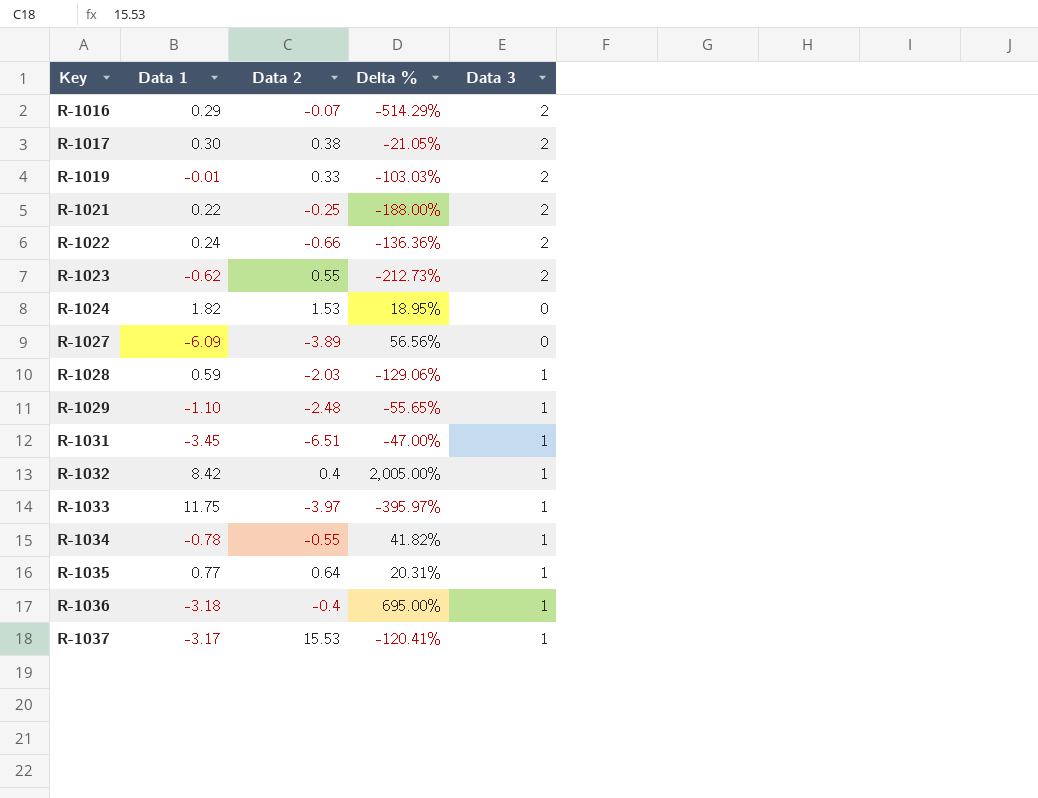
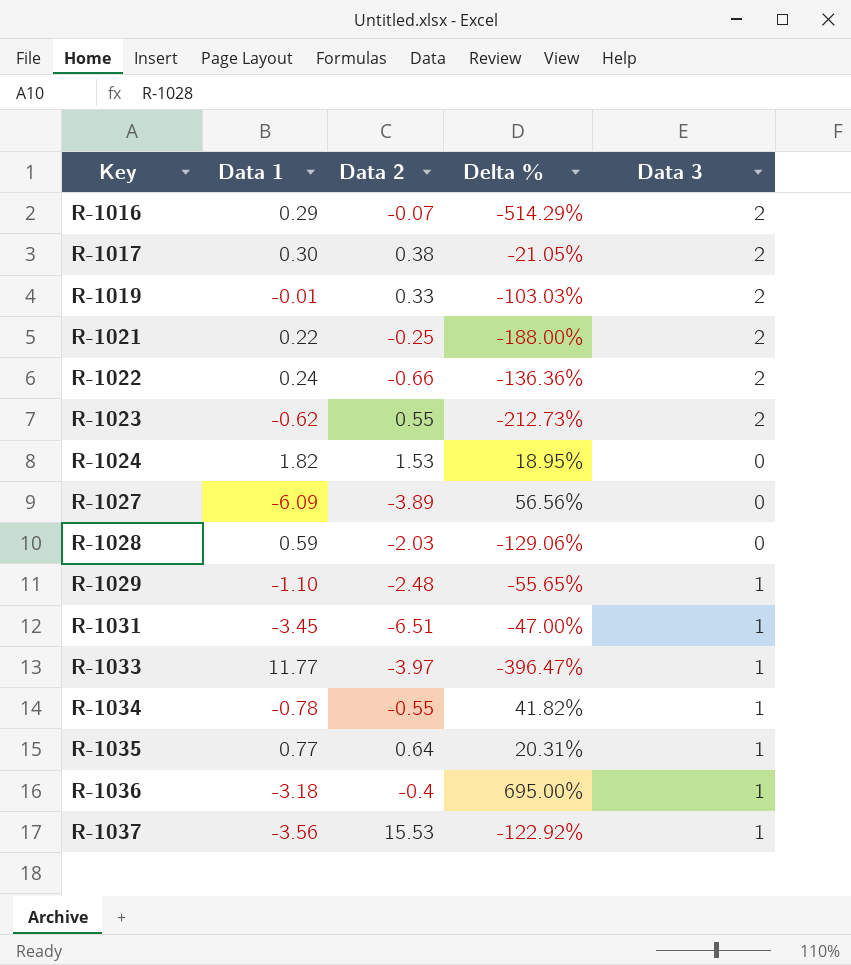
row R-1032: 8.42 | 0.4 | 2,005.00% | 1 -> none
R-1028 | Data 3: 1 -> 0
R-1033 | Data 1: 11.75 -> 11.77
R-1033 | Delta %: -395.97% -> -396.47%
R-1037 | Data 1: -3.17 -> -3.56
R-1037 | Delta %: -120.41% -> -122.92%

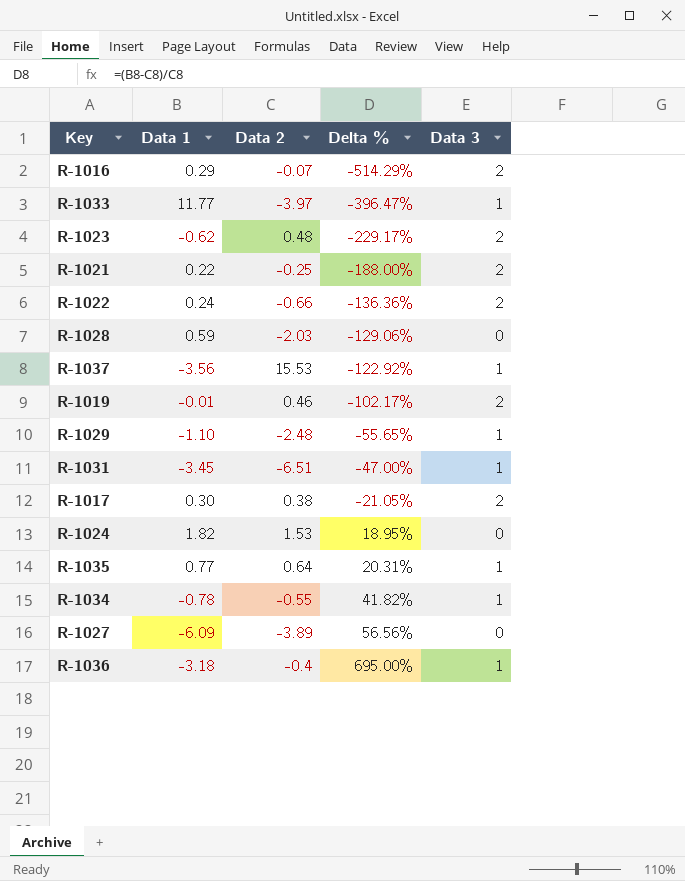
row order: Key ascending -> Delta % ascending
R-1023 | Data 2: 0.55 -> 0.48
R-1023 | Delta %: -212.73% -> -229.17%
R-1019 | Data 2: 0.33 -> 0.46
R-1019 | Delta %: -103.03% -> -102.17%

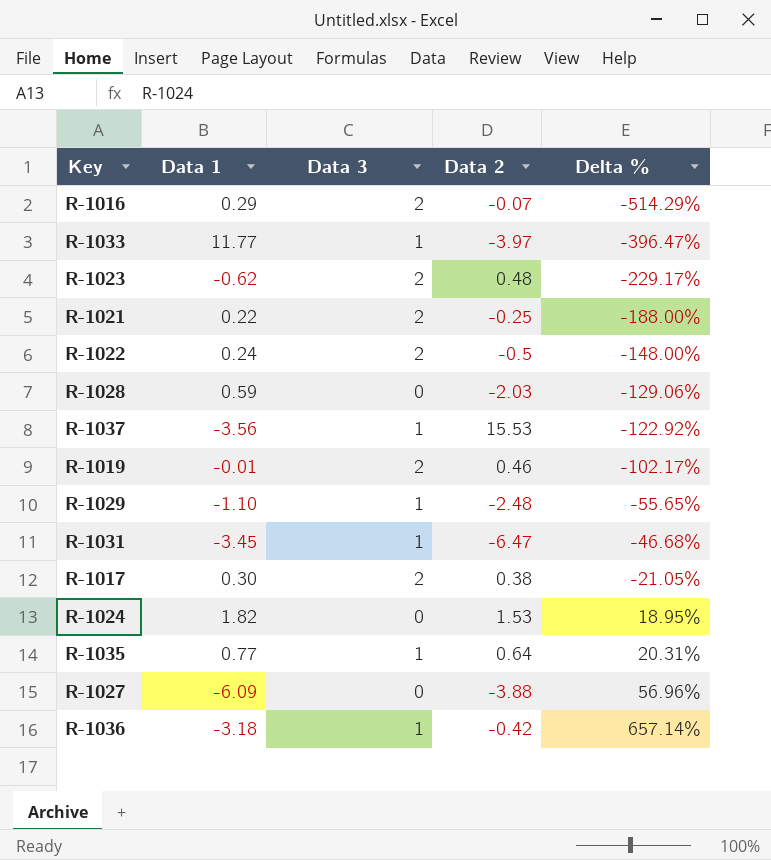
column Data 3 | position: 5 -> 3
row R-1034: -0.78 | -0.55 | 41.82% | 1 -> none
R-1022 | Data 2: -0.66 -> -0.5
R-1022 | Delta %: -136.36% -> -148.00%
R-1031 | Data 2: -6.51 -> -6.47
R-1031 | Delta %: -47.00% -> -46.68%
R-1027 | Data 2: -3.89 -> -3.88
R-1027 | Delta %: 56.56% -> 56.96%
R-1036 | Data 2: -0.4 -> -0.42
R-1036 | Delta %: 695.00% -> 657.14%

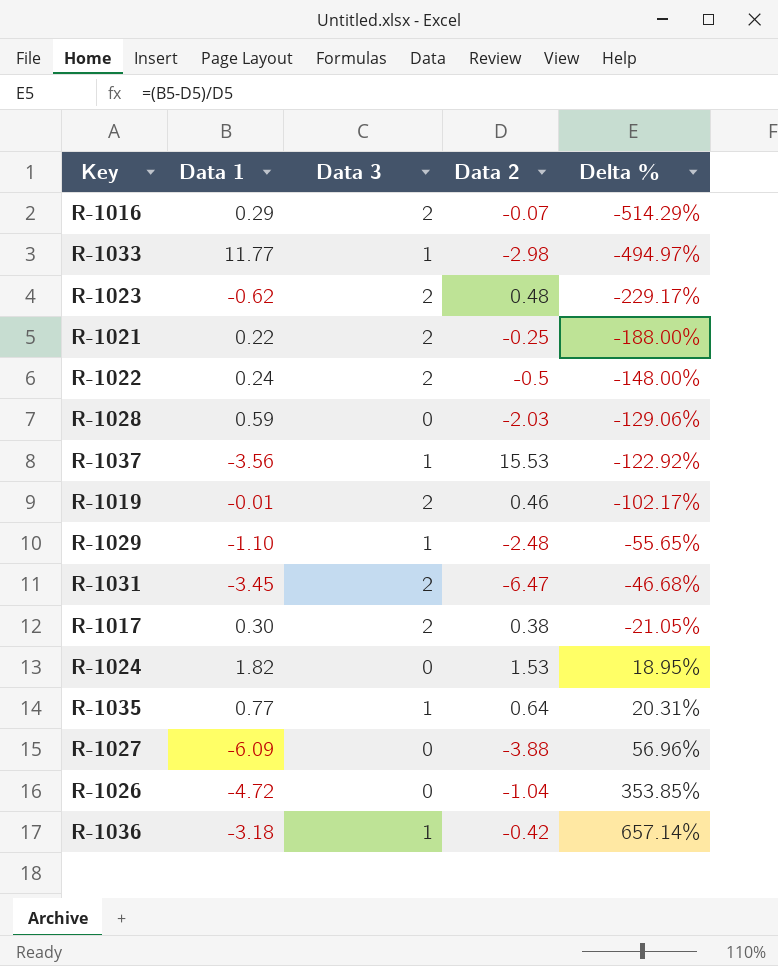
R-1033 | Data 2: -3.97 -> -2.98
R-1033 | Delta %: -396.47% -> -494.97%
R-1031 | Data 3: 1 -> 2
row R-1026: none -> -4.72 | 0 | -1.04 | 353.85%

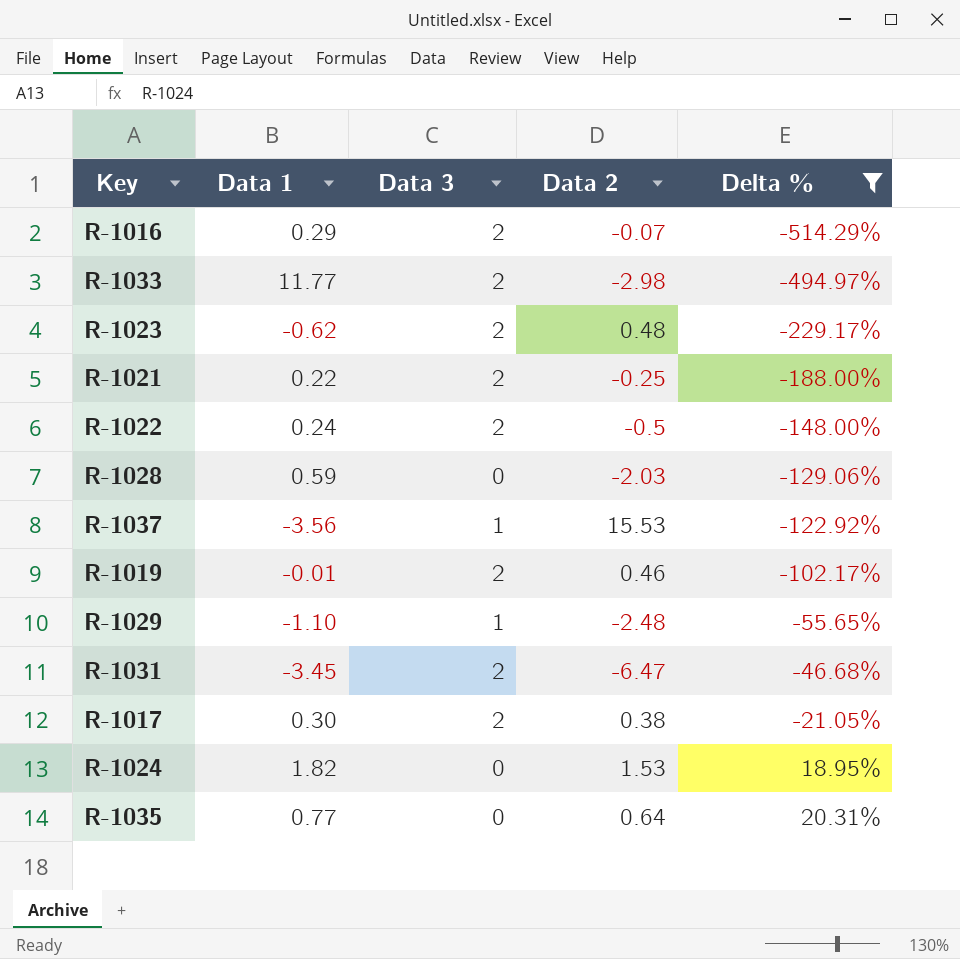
filter: none -> Delta % <= 20.31%
R-1033 | Data 3: 1 -> 2
R-1035 | Data 3: 1 -> 0

